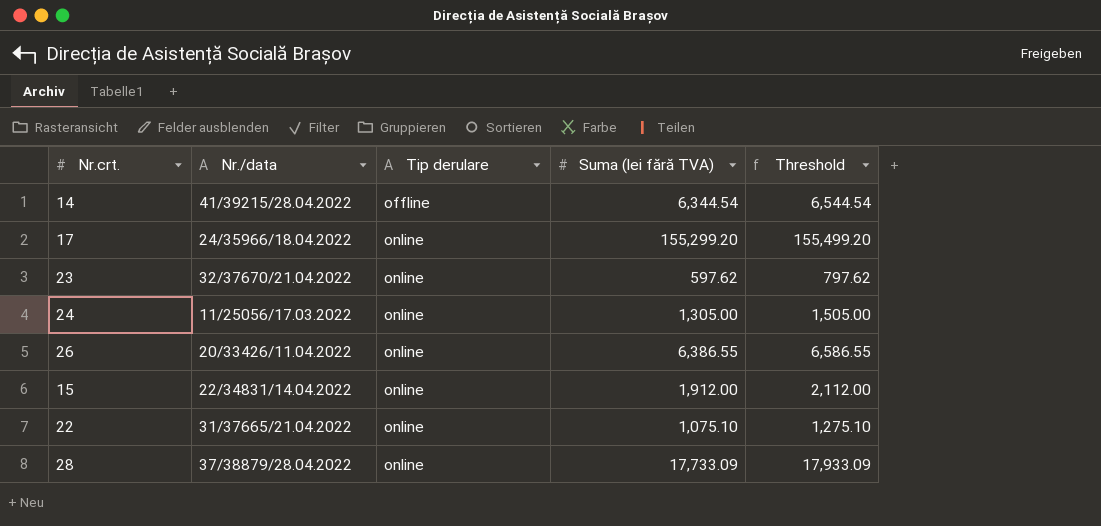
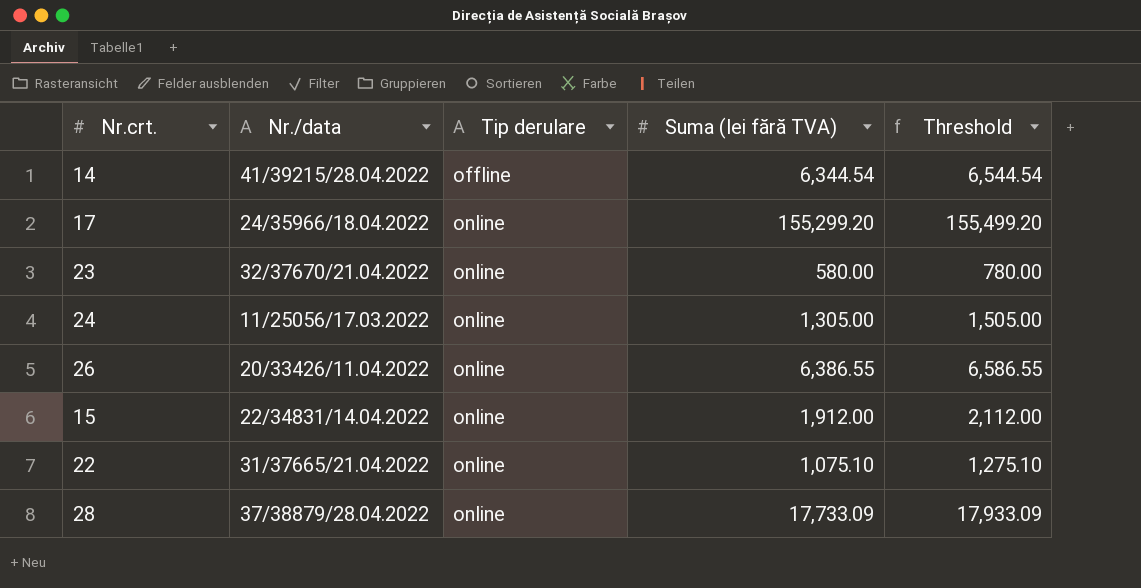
23 | Suma (lei fără TVA): 597.62 -> 580.00
23 | Threshold: 797.62 -> 780.00

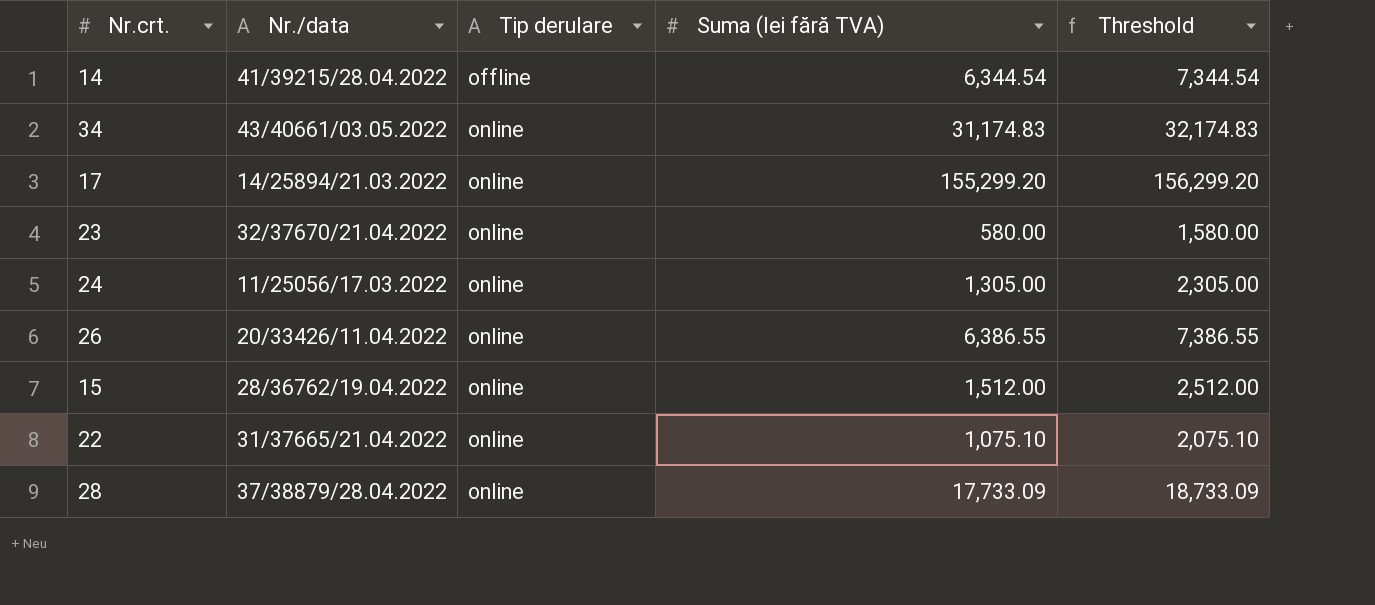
column Threshold | formula: [Suma (lei fără TVA)] + 200 -> [Suma (lei fără TVA)] + 1000
row 34: none -> 43/40661/03.05.2022 | online | 31,174.83 | 32,174.83
17 | Nr./data: 24/35966/18.04.2022 -> 14/25894/21.03.2022
15 | Nr./data: 22/34831/14.04.2022 -> 28/36762/19.04.2022
15 | Suma (lei fără TVA): 1,912.00 -> 1,512.00

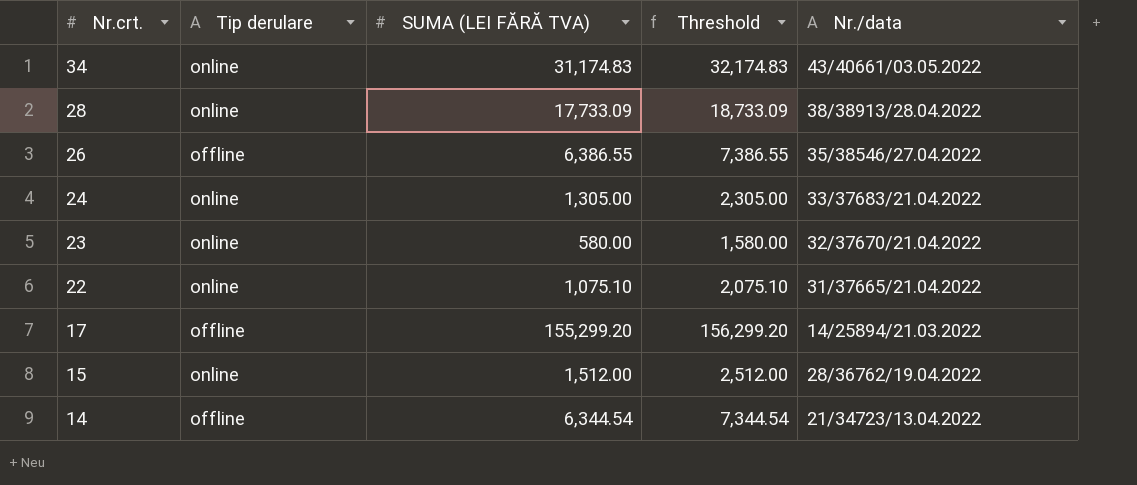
row order: Tip derulare ascending -> Nr.crt. descending
column name: Suma (lei fără TVA) -> SUMA (LEI FĂRĂ TVA)
column Nr./data | position: 2 -> 5
28 | Nr./data: 37/38879/28.04.2022 -> 38/38913/28.04.2022
26 | Tip derulare: online -> offline
26 | Nr./data: 20/33426/11.04.2022 -> 35/38546/27.04.2022
24 | Nr./data: 11/25056/17.03.2022 -> 33/37683/21.04.2022
17 | Tip derulare: online -> offline
14 | Nr./data: 41/39215/28.04.2022 -> 21/34723/13.04.2022

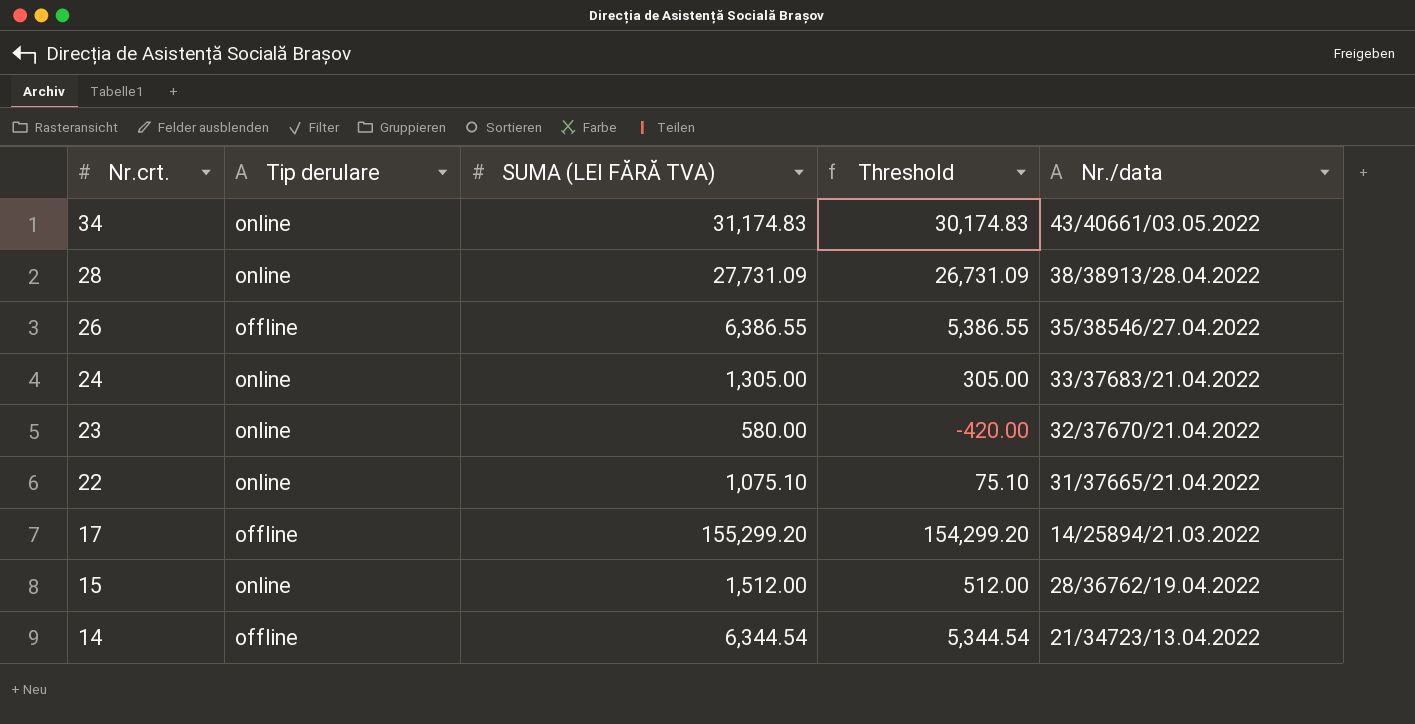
column Threshold | formula: [SUMA (LEI FĂRĂ TVA)] + 1000 -> [SUMA (LEI FĂRĂ TVA)] - 1000
28 | SUMA (LEI FĂRĂ TVA): 17,733.09 -> 27,731.09

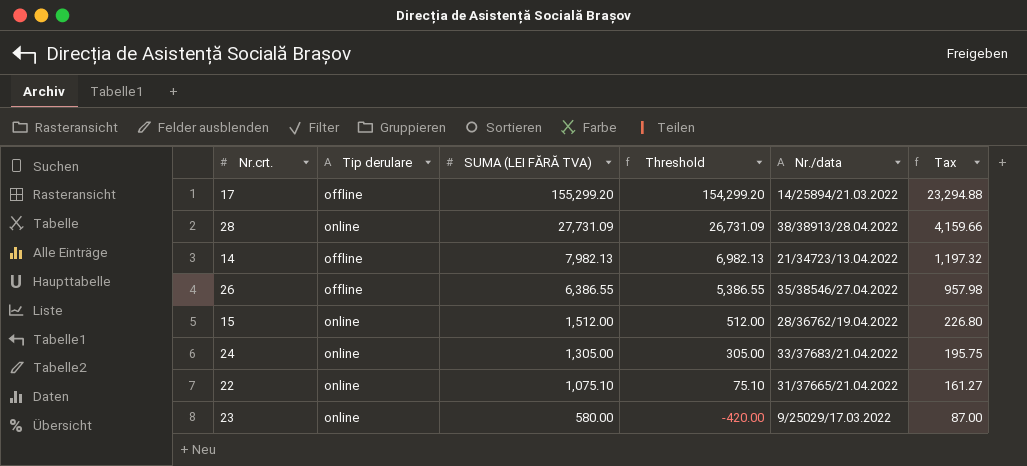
row order: Nr.crt. descending -> SUMA (LEI FĂRĂ TVA) descending
column Tax | formula: none -> [SUMA (LEI FĂRĂ TVA)] * 0.15
row 34: online | 31,174.83 | 30,174.83 | 43/40661/03.05.2022 -> none
14 | SUMA (LEI FĂRĂ TVA): 6,344.54 -> 7,982.13
14 | Threshold: 5,344.54 -> 6,982.13
23 | Nr./data: 32/37670/21.04.2022 -> 9/25029/17.03.2022

